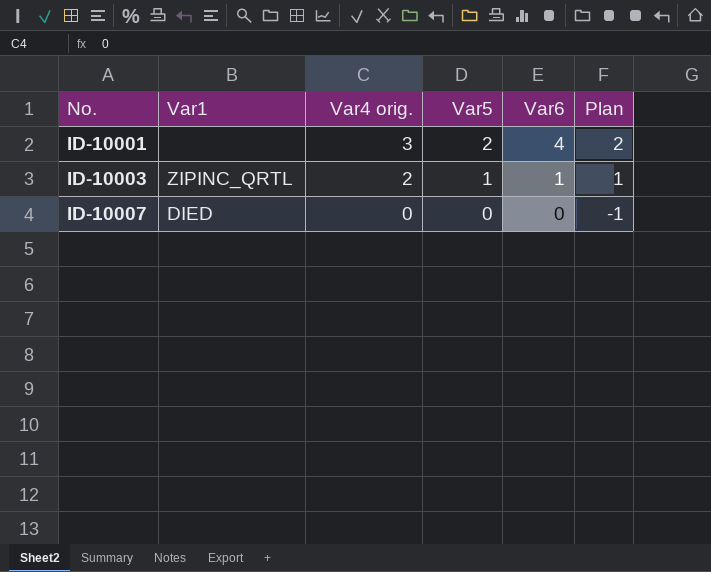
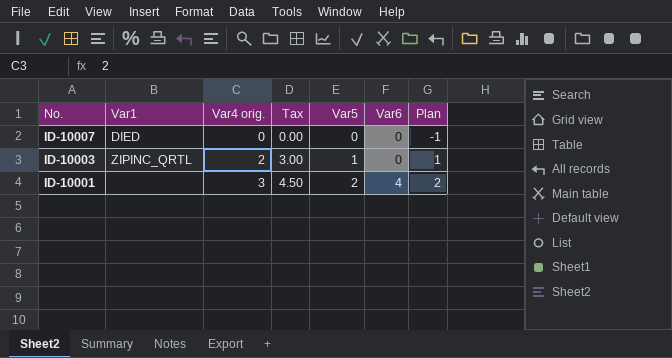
row order: No. ascending -> No. descending
column Tax | formula: none -> [Var4 orig.] * 1.5
ID-10003 | Var6: 1 -> 0

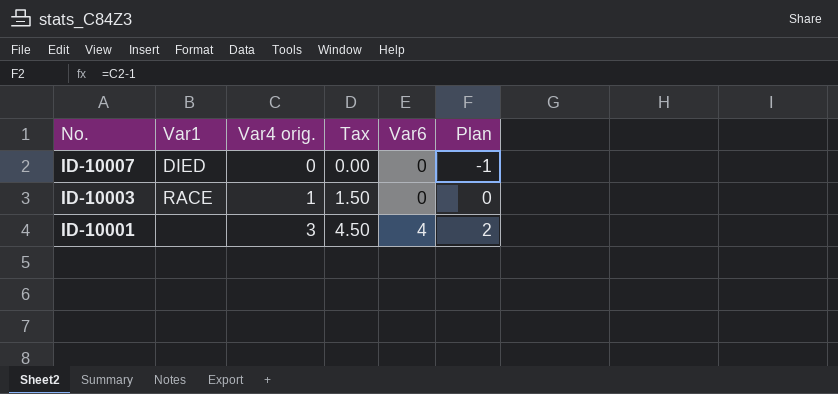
column Var5 | position: 5 -> none
ID-10003 | Var1: ZIPINC_QRTL -> RACE
ID-10003 | Var4 orig.: 2 -> 1
ID-10003 | Tax: 3.00 -> 1.50
ID-10003 | Plan: 1 -> 0

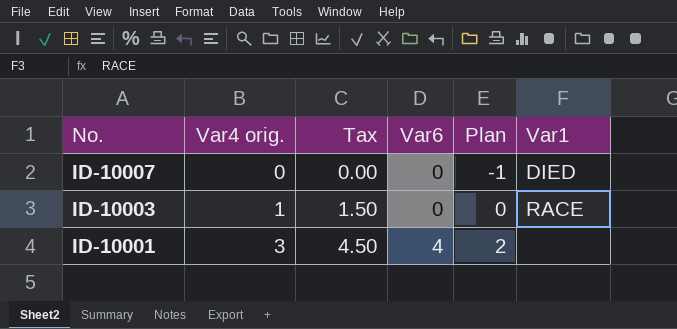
column Var1 | position: 2 -> 6

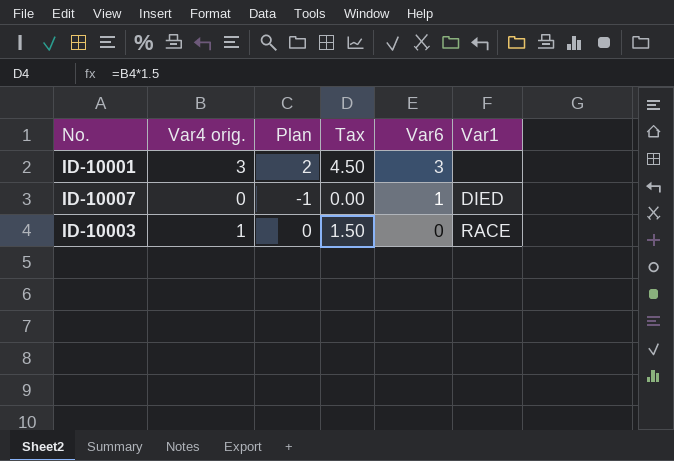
row order: No. descending -> Var6 descending
column Plan | position: 5 -> 3
ID-10001 | Var6: 4 -> 3
ID-10007 | Var6: 0 -> 1

